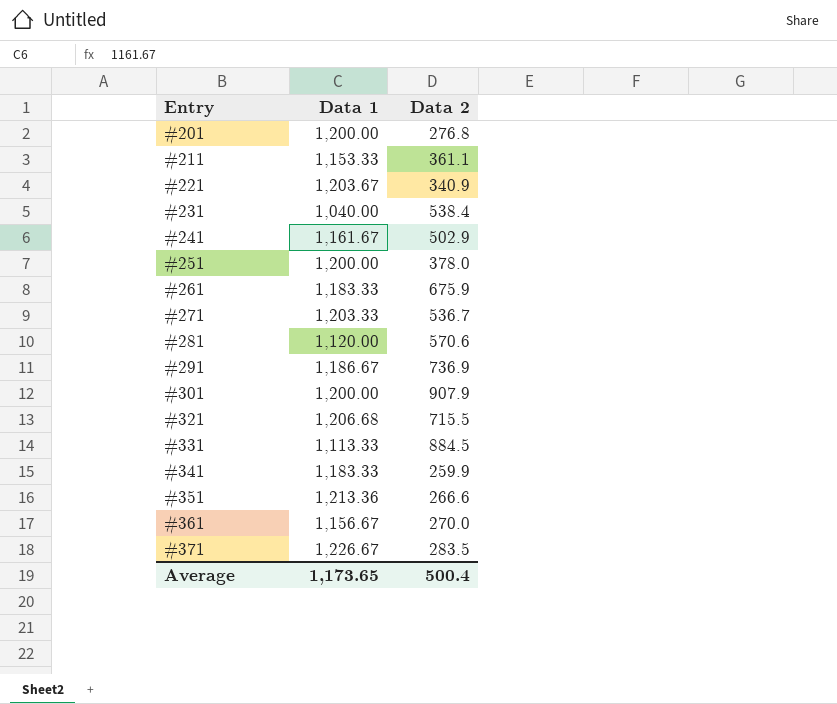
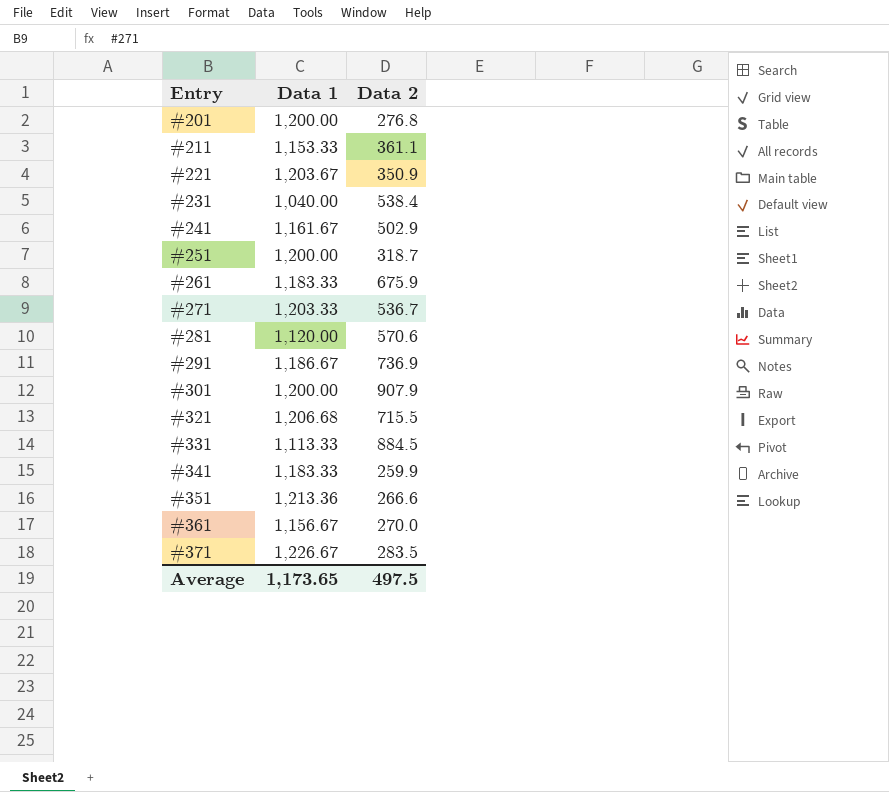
#221 | Data 2: 340.9 -> 350.9
#251 | Data 2: 378.0 -> 318.7
Average | Data 2: 500.4 -> 497.5

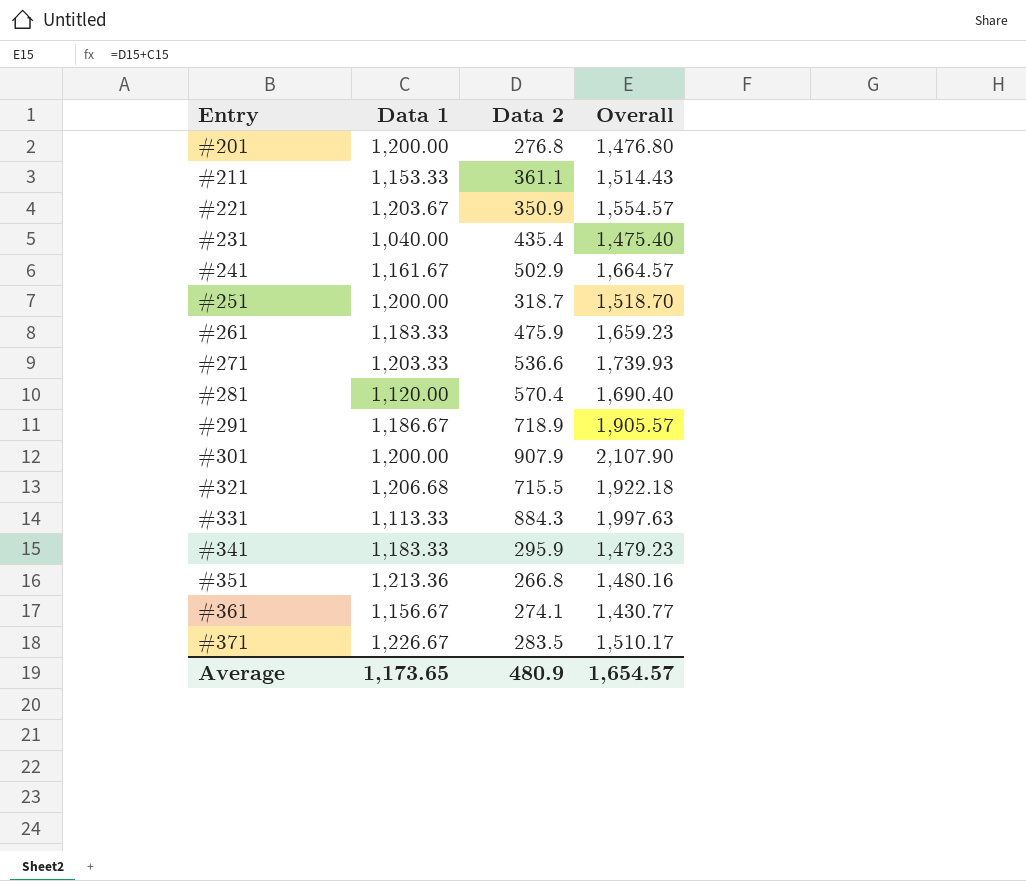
column Overall | formula: none -> [Data 1] + [Data 2]
#231 | Data 2: 538.4 -> 435.4
#261 | Data 2: 675.9 -> 475.9
#271 | Data 2: 536.7 -> 536.6
#281 | Data 2: 570.6 -> 570.4
#291 | Data 2: 736.9 -> 718.9
#331 | Data 2: 884.5 -> 884.3
#341 | Data 2: 259.9 -> 295.9
#351 | Data 2: 266.6 -> 266.8
#361 | Data 2: 270.0 -> 274.1
Average | Data 2: 497.5 -> 480.9

